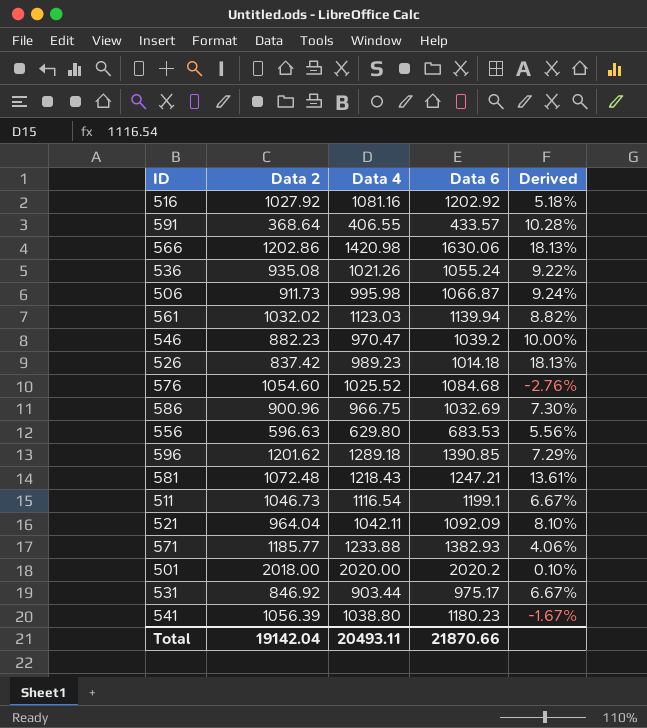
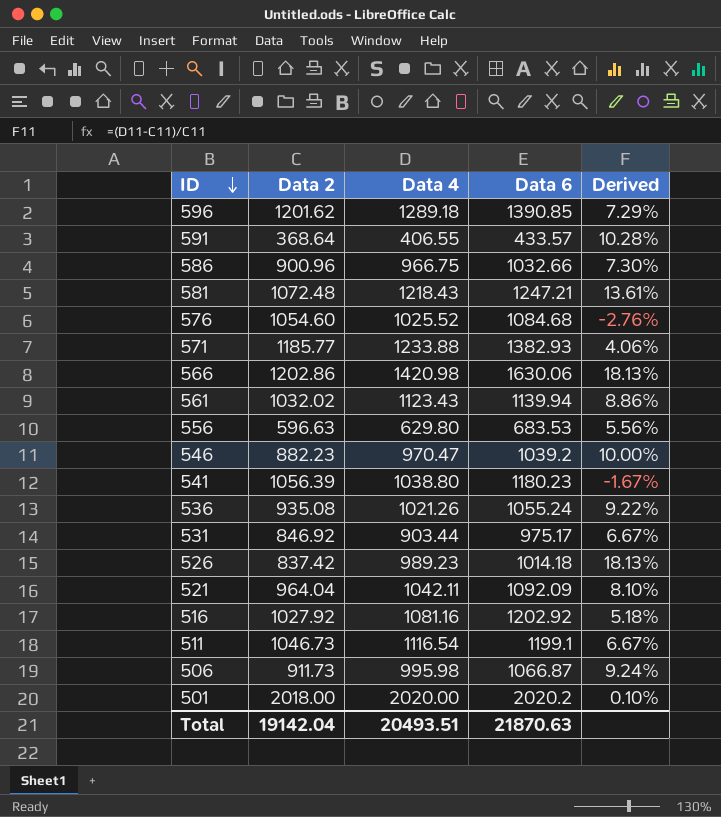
row order: none -> ID descending
586 | Data 6: 1032.69 -> 1032.66
561 | Data 4: 1123.03 -> 1123.43
561 | Derived: 8.82% -> 8.86%
Total | Data 4: 20493.11 -> 20493.51
Total | Data 6: 21870.66 -> 21870.63

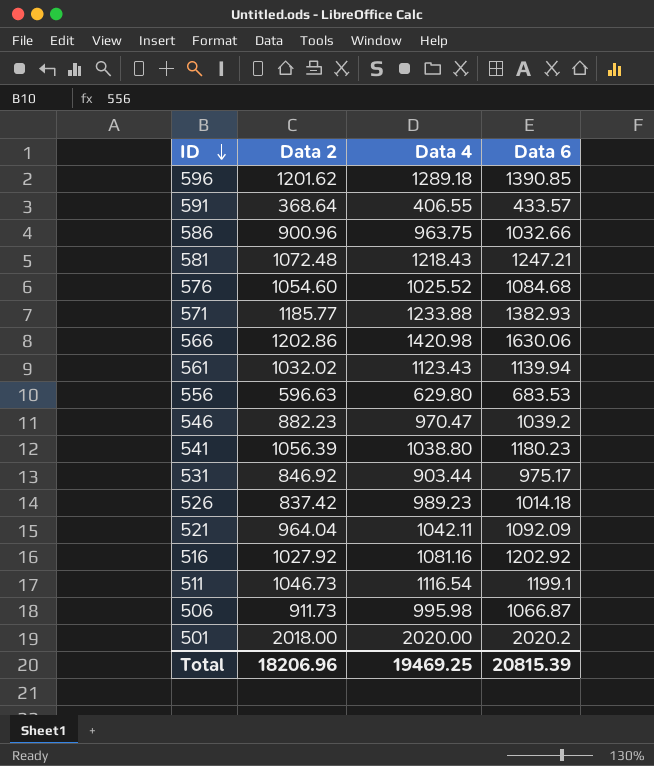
column Derived | formula: ([Data 4] - [Data 2]) / [Data 2] -> none
row 536: 935.08 | 1021.26 | 1055.24 | 9.22% -> none
586 | Data 4: 966.75 -> 963.75
Total | Data 2: 19142.04 -> 18206.96
Total | Data 4: 20493.51 -> 19469.25
Total | Data 6: 21870.63 -> 20815.39

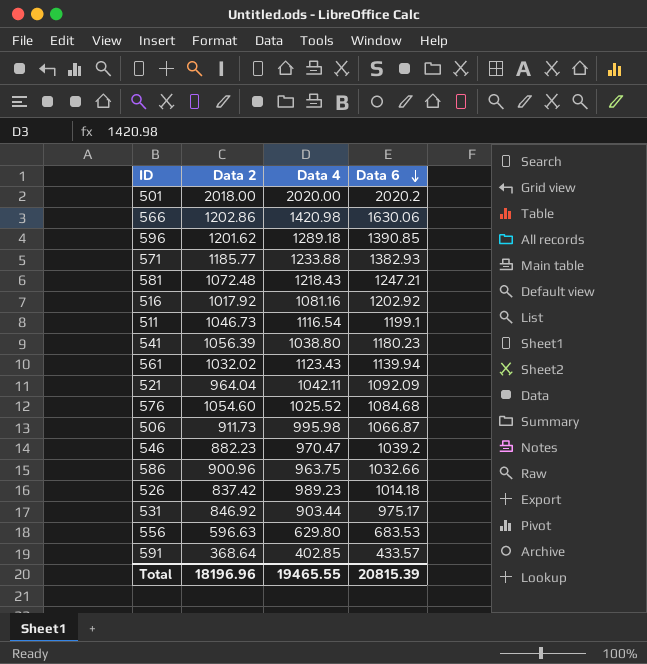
row order: ID descending -> Data 6 descending
516 | Data 2: 1027.92 -> 1017.92
591 | Data 4: 406.55 -> 402.85
Total | Data 2: 18206.96 -> 18196.96
Total | Data 4: 19469.25 -> 19465.55

